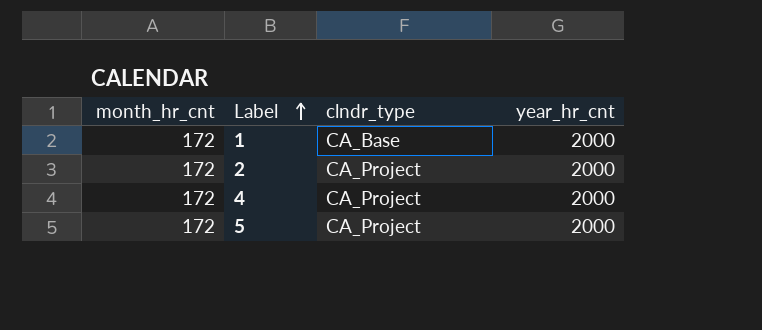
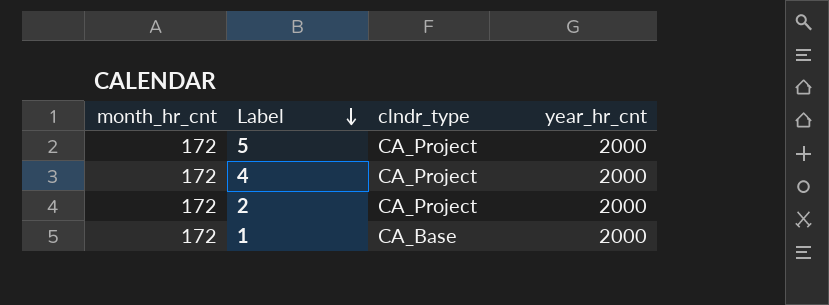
row order: Label ascending -> Label descending

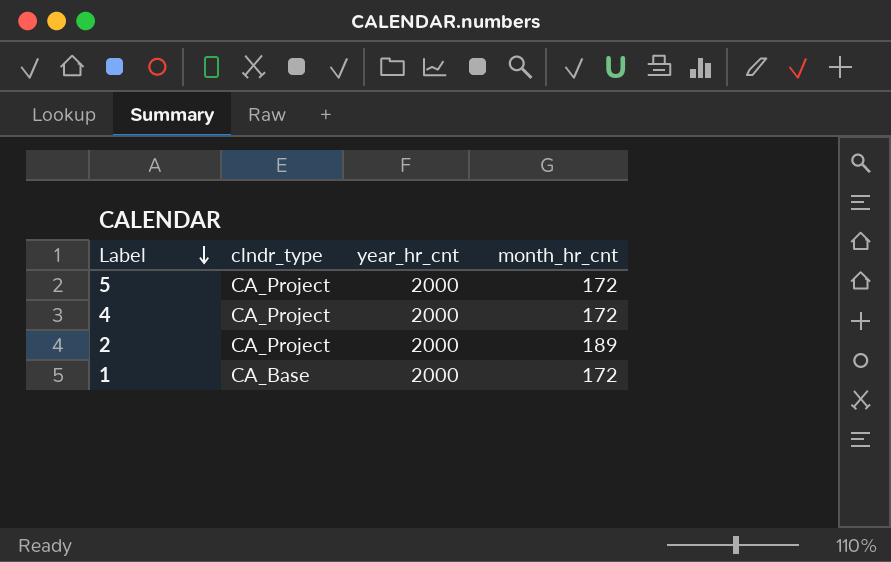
column month_hr_cnt | position: 1 -> 4
2 | month_hr_cnt: 172 -> 189

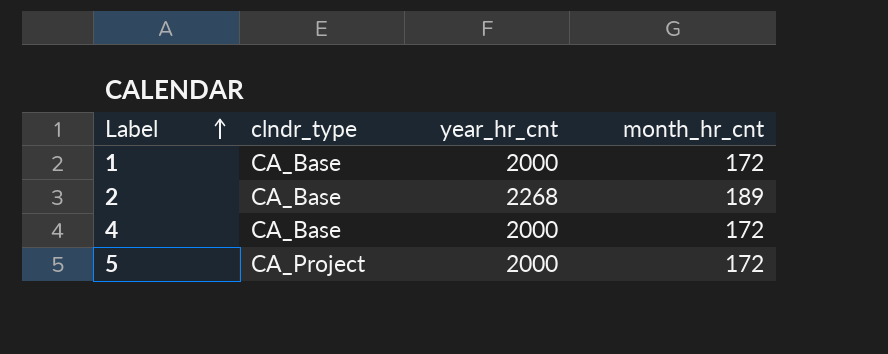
row order: Label descending -> Label ascending
2 | clndr_type: CA_Project -> CA_Base
2 | year_hr_cnt: 2000 -> 2268
4 | clndr_type: CA_Project -> CA_Base

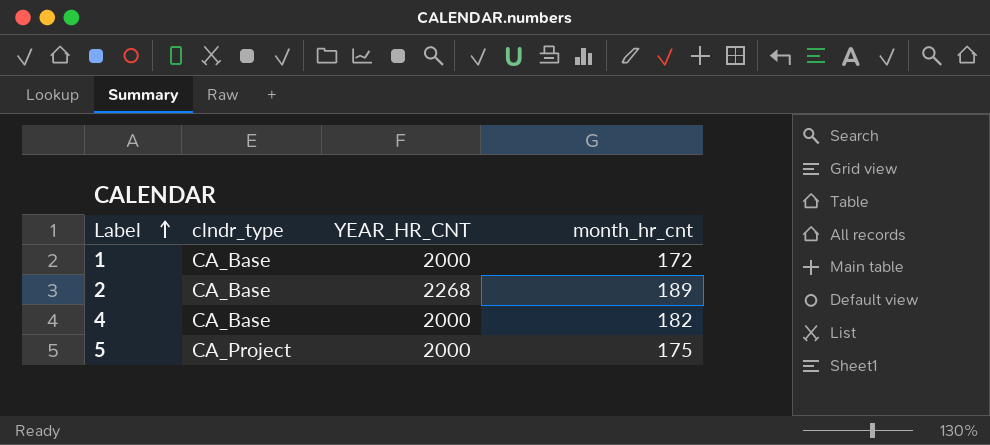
column name: year_hr_cnt -> YEAR_HR_CNT
4 | month_hr_cnt: 172 -> 182
5 | month_hr_cnt: 172 -> 175

